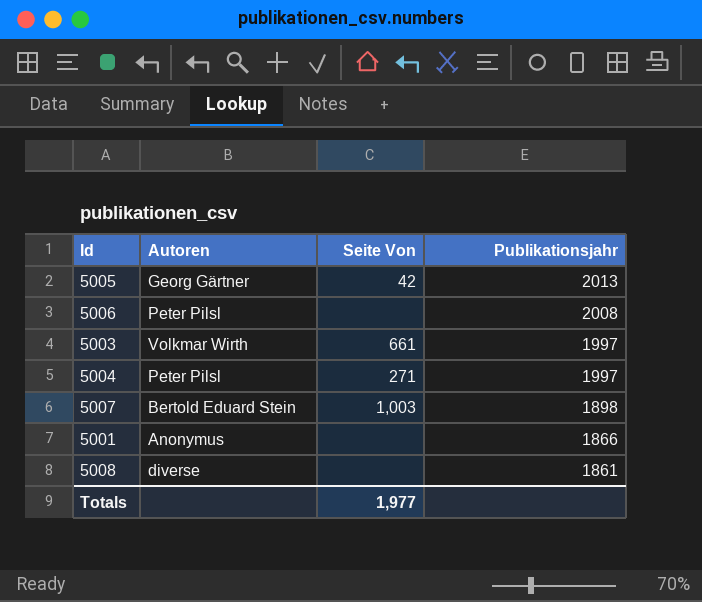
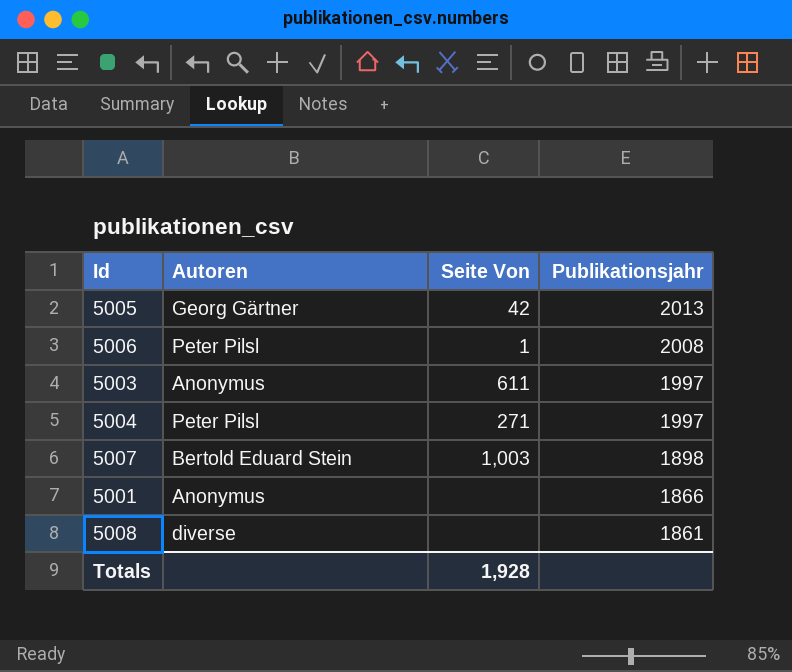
5006 | Seite Von: none -> 1
5003 | Autoren: Volkmar Wirth -> Anonymus
5003 | Seite Von: 661 -> 611
Totals | Seite Von: 1,977 -> 1,928

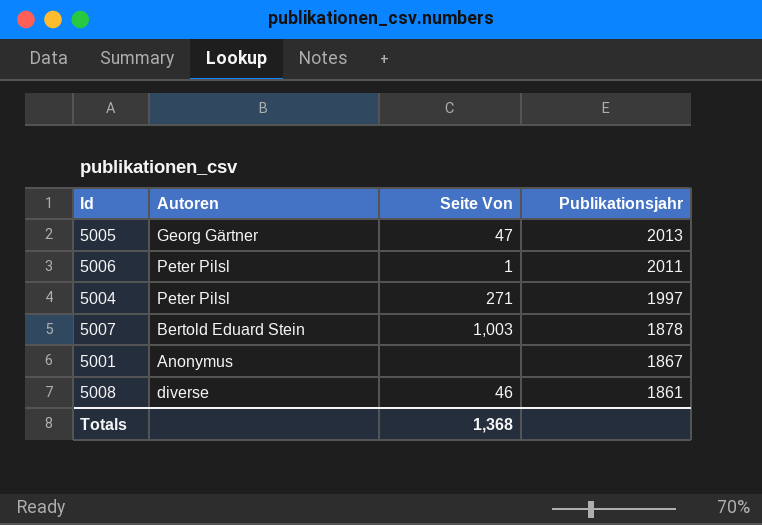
row 5003: Anonymus | 611 | 1997 -> none
5005 | Seite Von: 42 -> 47
5006 | Publikationsjahr: 2008 -> 2011
5007 | Publikationsjahr: 1898 -> 1878
5001 | Publikationsjahr: 1866 -> 1867
5008 | Seite Von: none -> 46
Totals | Seite Von: 1,928 -> 1,368

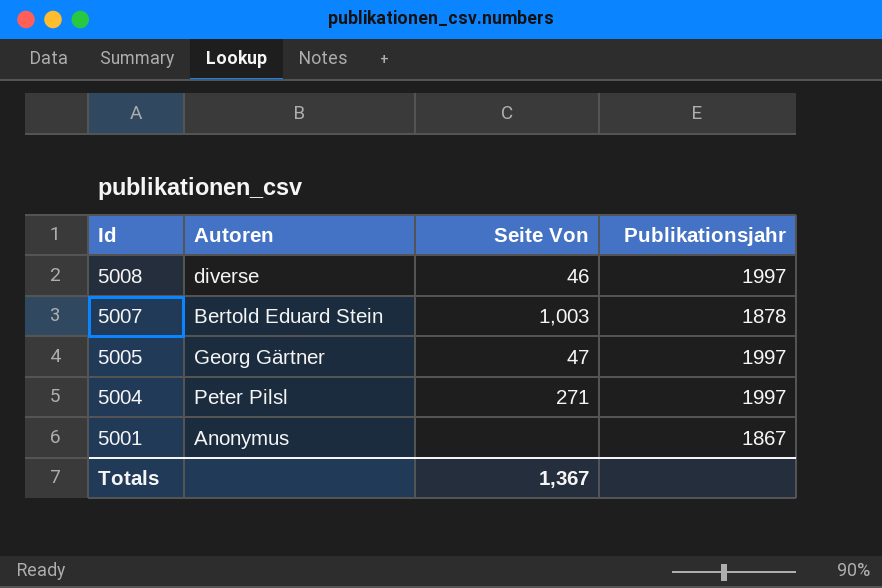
row order: Publikationsjahr descending -> Id descending
row 5006: Peter Pilsl | 1 | 2011 -> none
5008 | Publikationsjahr: 1861 -> 1997
5005 | Publikationsjahr: 2013 -> 1997
Totals | Seite Von: 1,368 -> 1,367

